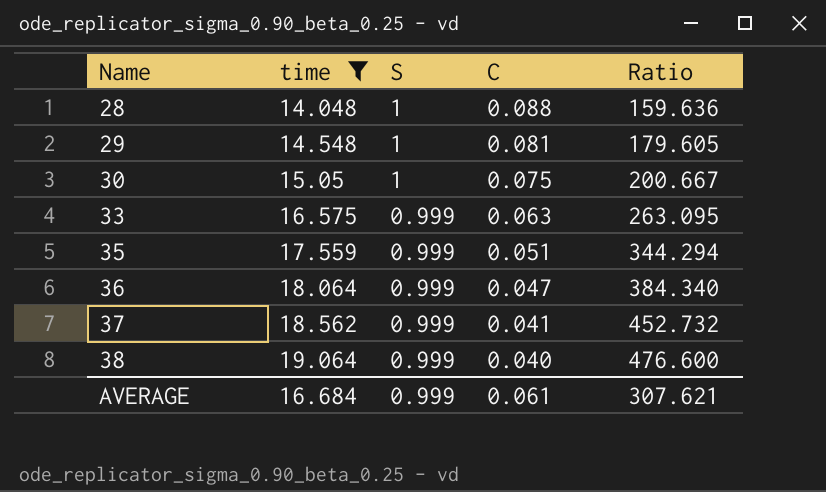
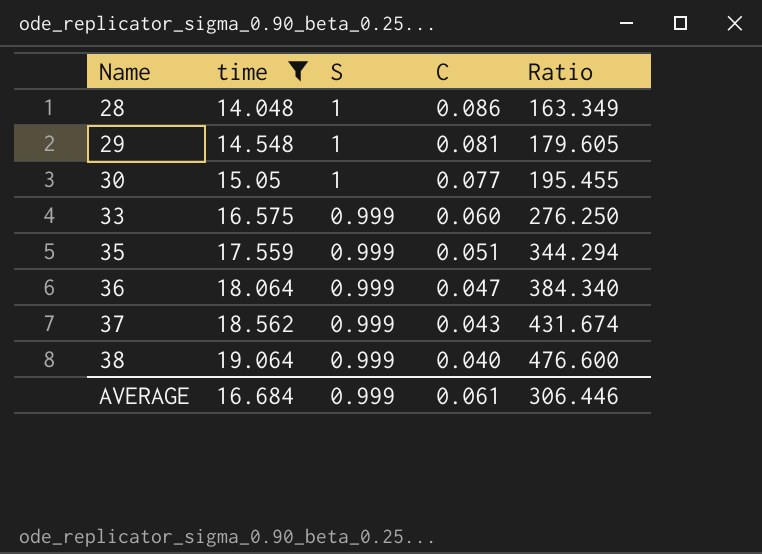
28 | C: 0.088 -> 0.086
28 | Ratio: 159.636 -> 163.349
30 | C: 0.075 -> 0.077
30 | Ratio: 200.667 -> 195.455
33 | C: 0.063 -> 0.060
33 | Ratio: 263.095 -> 276.250
37 | C: 0.041 -> 0.043
37 | Ratio: 452.732 -> 431.674
AVERAGE | Ratio: 307.621 -> 306.446

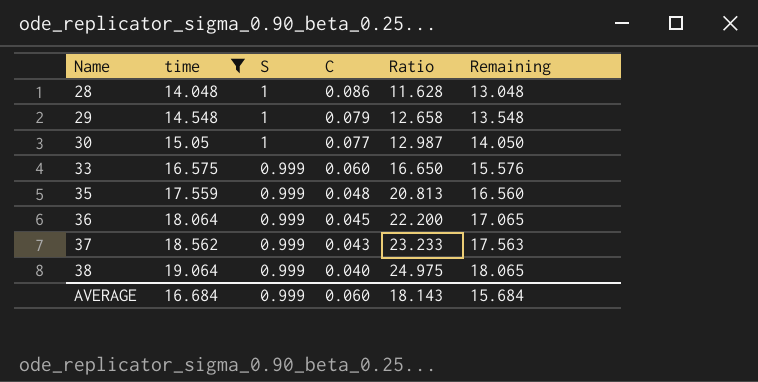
column Ratio | formula: [time] / [C] -> [S] / [C]
column Remaining | formula: none -> [time] - [S]
29 | C: 0.081 -> 0.079
35 | C: 0.051 -> 0.048
36 | C: 0.047 -> 0.045
AVERAGE | C: 0.061 -> 0.060
AVERAGE | Ratio: 306.446 -> 18.143

